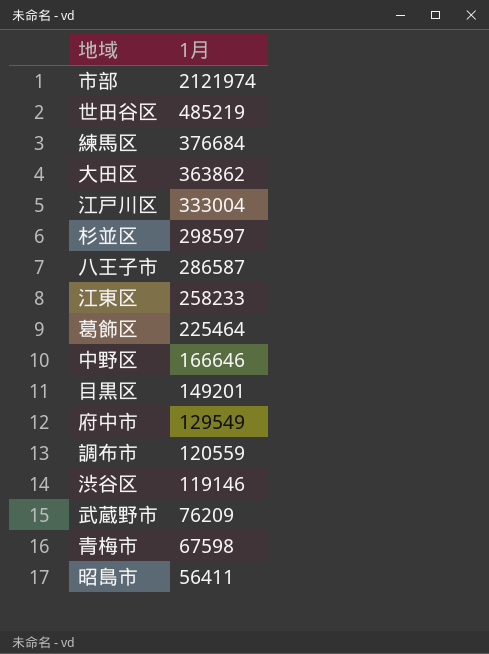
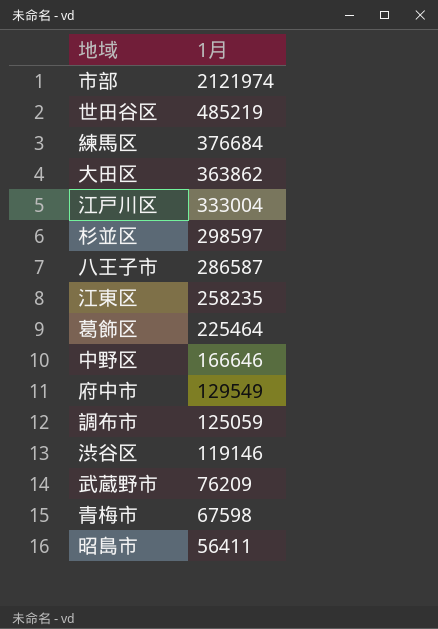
row 目黒区: 149201 -> none
江東区 | 1月: 258233 -> 258235
調布市 | 1月: 120559 -> 125059

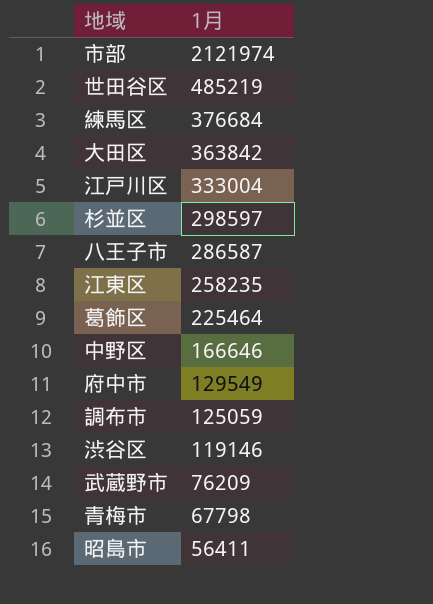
大田区 | 1月: 363862 -> 363842
青梅市 | 1月: 67598 -> 67798

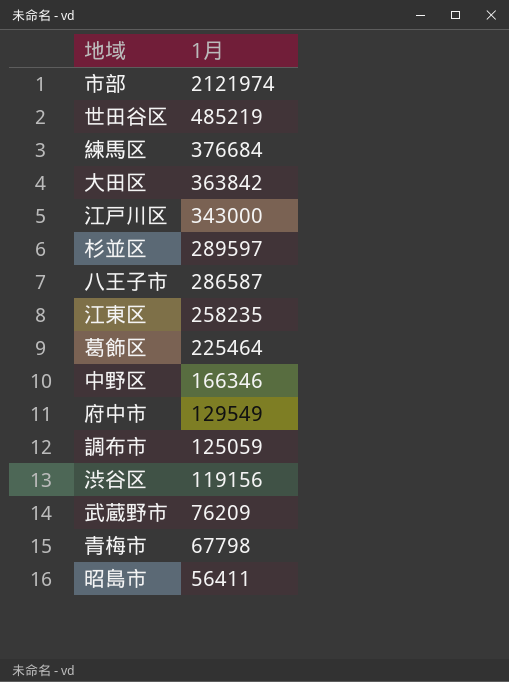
江戸川区 | 1月: 333004 -> 343000
杉並区 | 1月: 298597 -> 289597
中野区 | 1月: 166646 -> 166346
渋谷区 | 1月: 119146 -> 119156

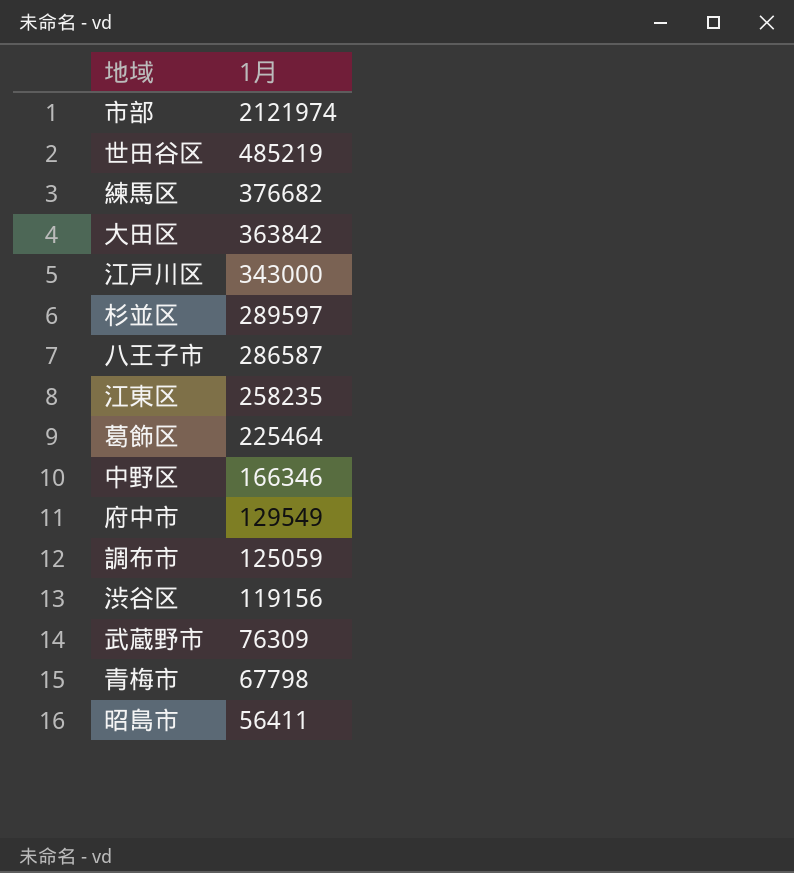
練馬区 | 1月: 376684 -> 376682
武蔵野市 | 1月: 76209 -> 76309

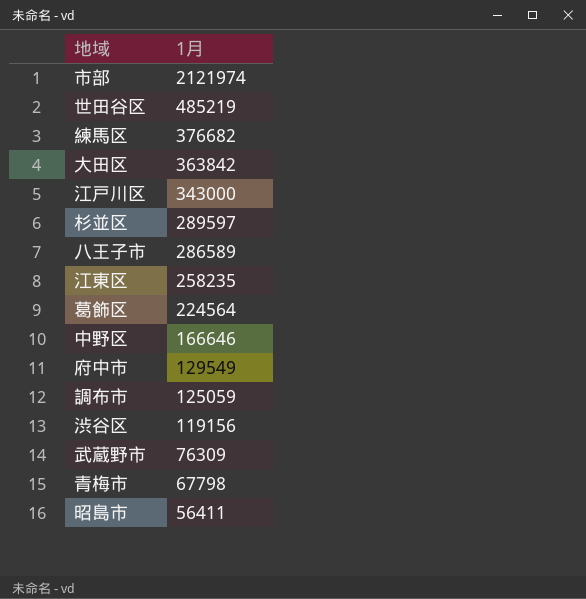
八王子市 | 1月: 286587 -> 286589
葛飾区 | 1月: 225464 -> 224564
中野区 | 1月: 166346 -> 166646

